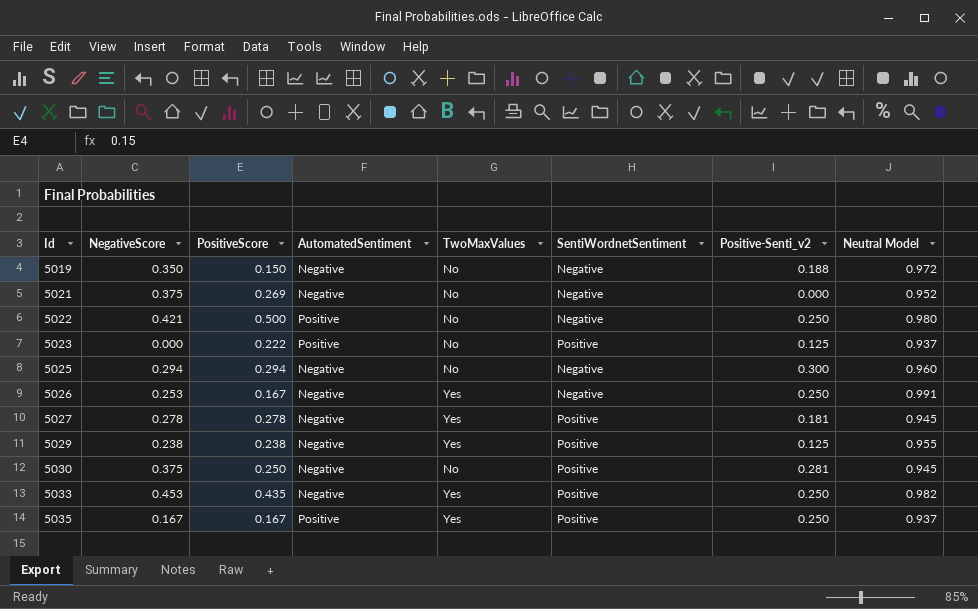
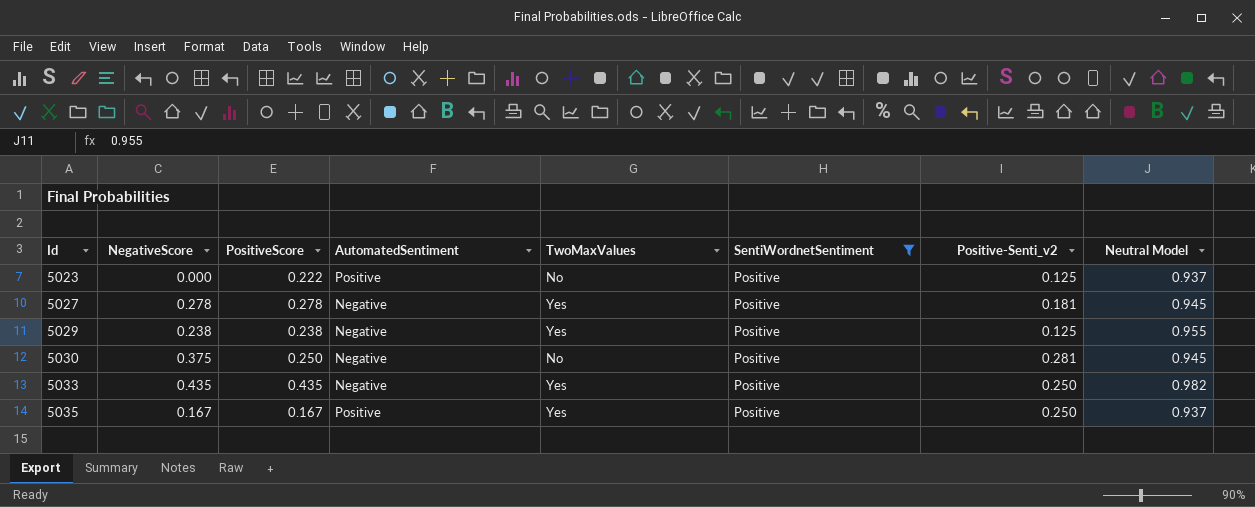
filter: none -> SentiWordnetSentiment = Positive
5033 | NegativeScore: 0.453 -> 0.435

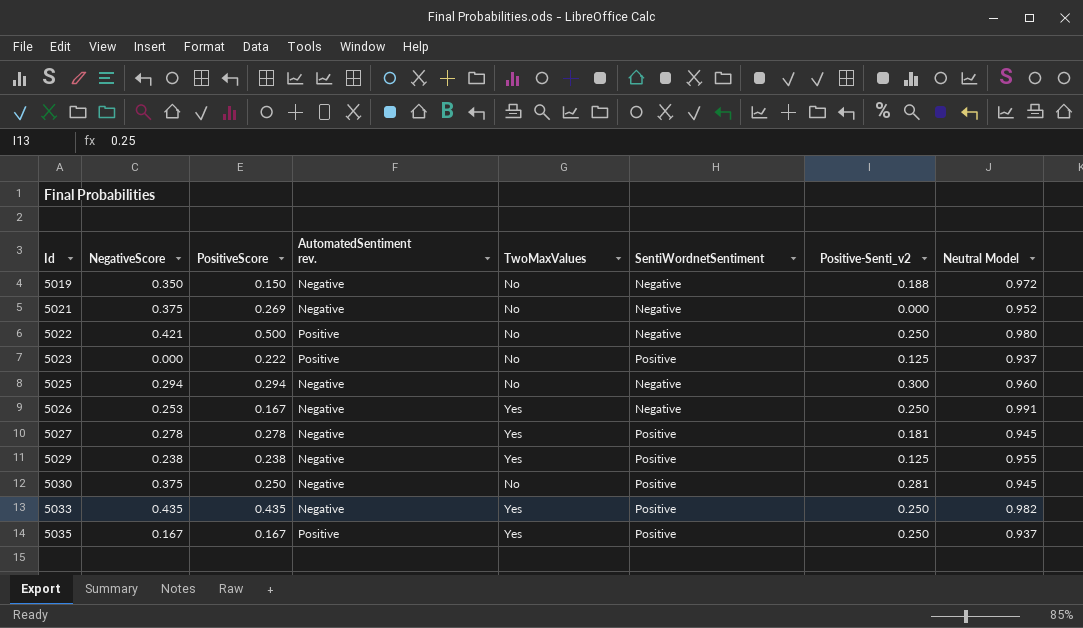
filter: SentiWordnetSentiment = Positive -> none
column name: AutomatedSentiment -> AutomatedSentiment rev.

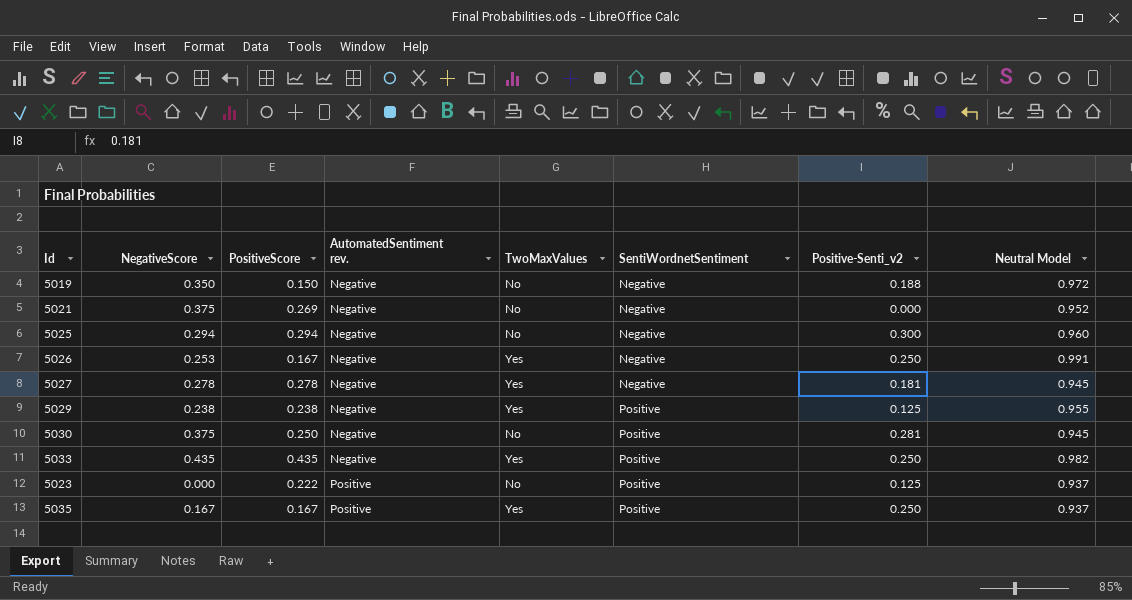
row order: Id ascending -> AutomatedSentiment rev. ascending
row 5022: 0.421 | 0.500 | Positive | No | Negative | 0.250 | 0.980 -> none
5027 | SentiWordnetSentiment: Positive -> Negative

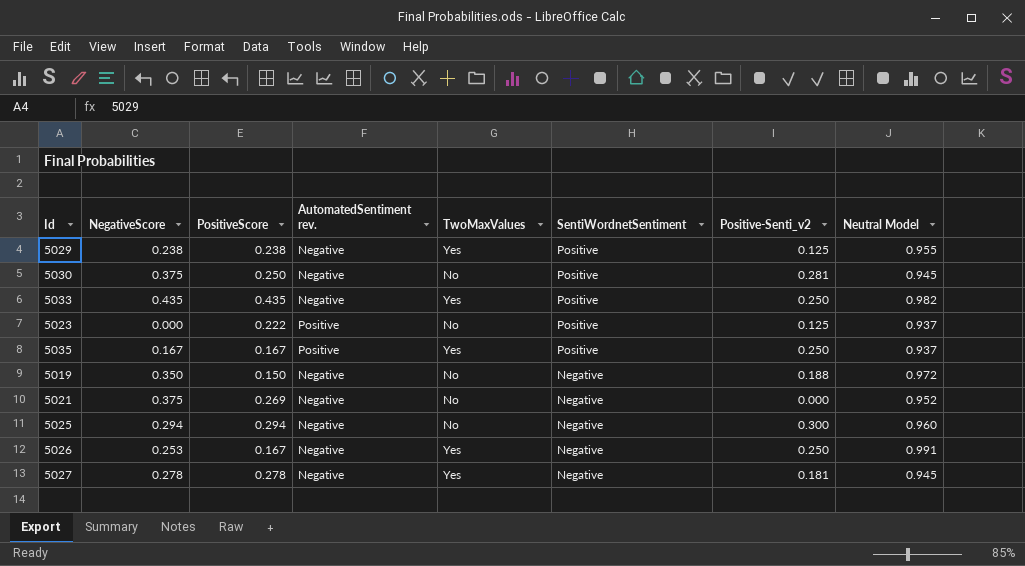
row order: AutomatedSentiment rev. ascending -> SentiWordnetSentiment descending

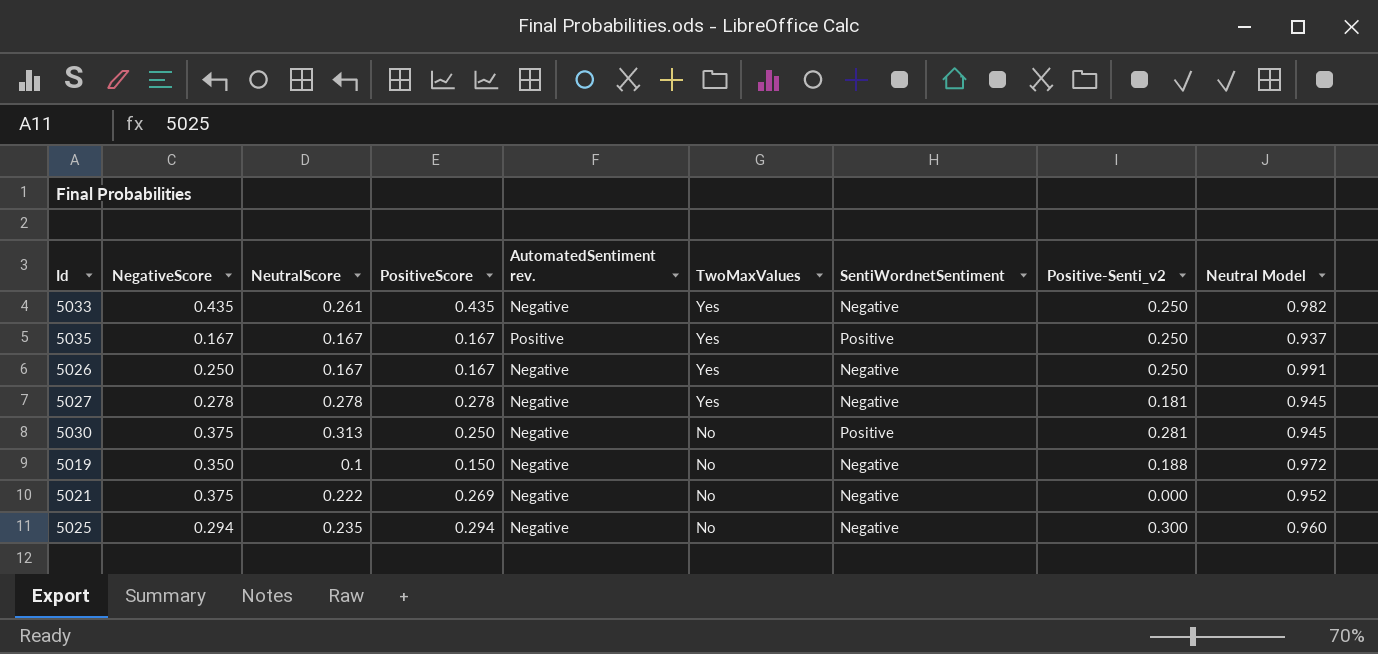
row order: SentiWordnetSentiment descending -> TwoMaxValues descending
column NeutralScore | position: none -> 3
row 5029: 0.238 | 0.238 | Negative | Yes | Positive | 0.125 | 0.955 -> none
row 5023: 0.000 | 0.222 | Positive | No | Positive | 0.125 | 0.937 -> none
5033 | SentiWordnetSentiment: Positive -> Negative
5026 | NegativeScore: 0.253 -> 0.250

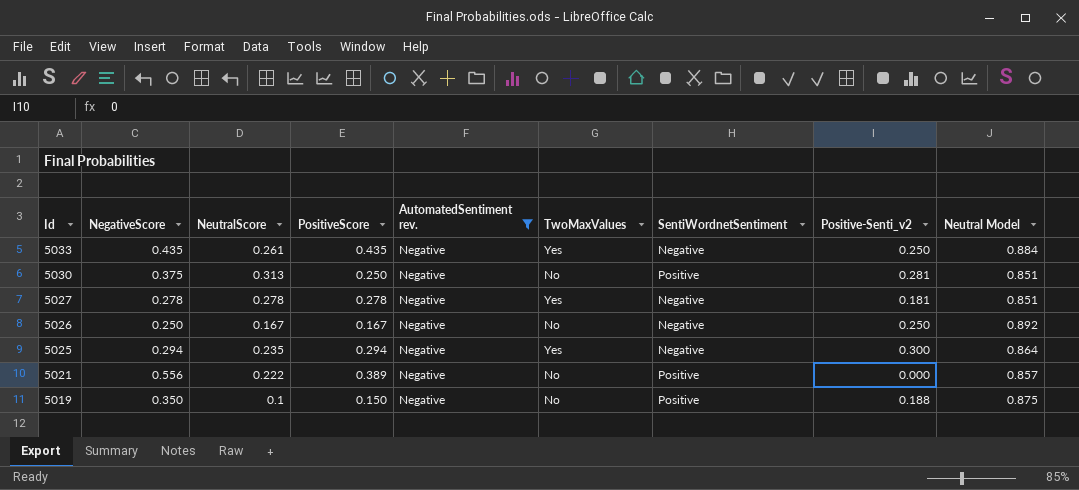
filter: none -> AutomatedSentiment rev. = Negative
row order: TwoMaxValues descending -> Id descending
5033 | Neutral Model: 0.982 -> 0.884
5030 | Neutral Model: 0.945 -> 0.851
5027 | Neutral Model: 0.945 -> 0.851
5026 | TwoMaxValues: Yes -> No
5026 | Neutral Model: 0.991 -> 0.892
5025 | TwoMaxValues: No -> Yes
5025 | Neutral Model: 0.960 -> 0.864
5021 | NegativeScore: 0.375 -> 0.556
5021 | PositiveScore: 0.269 -> 0.389
5021 | SentiWordnetSentiment: Negative -> Positive
5021 | Neutral Model: 0.952 -> 0.857
5019 | SentiWordnetSentiment: Negative -> Positive
5019 | Neutral Model: 0.972 -> 0.875

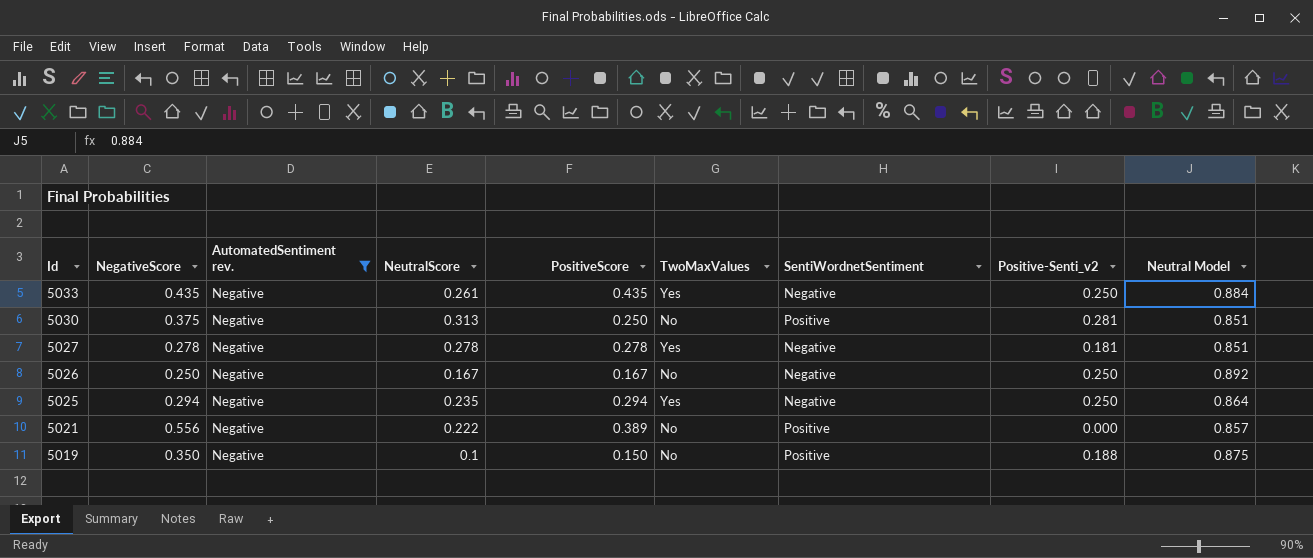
column AutomatedSentiment rev. | position: 5 -> 3
5025 | Positive-Senti_v2: 0.300 -> 0.250

